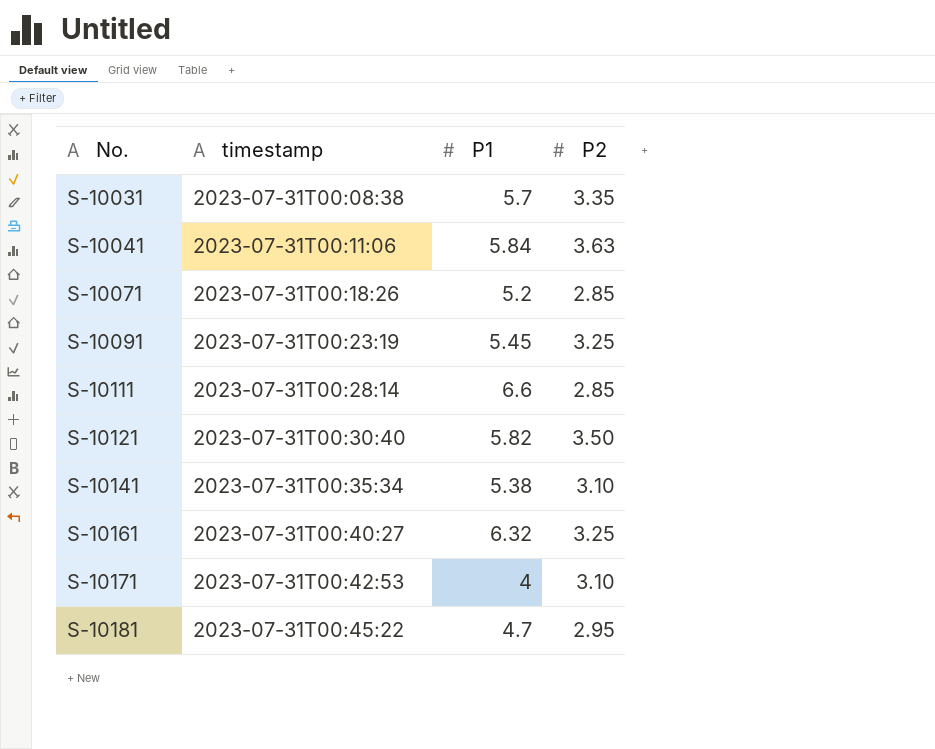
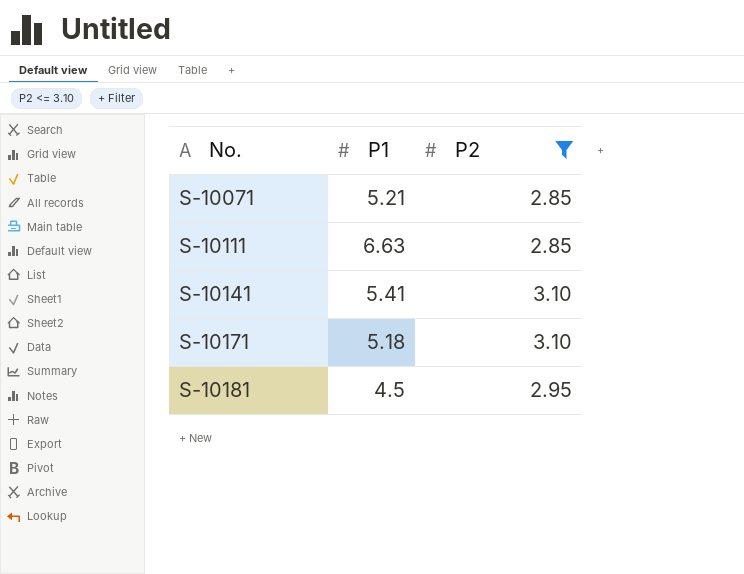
filter: none -> P2 <= 3.10
column timestamp | position: 2 -> none
S-10071 | P1: 5.2 -> 5.21
S-10111 | P1: 6.6 -> 6.63
S-10141 | P1: 5.38 -> 5.41
S-10171 | P1: 4 -> 5.18
S-10181 | P1: 4.7 -> 4.5

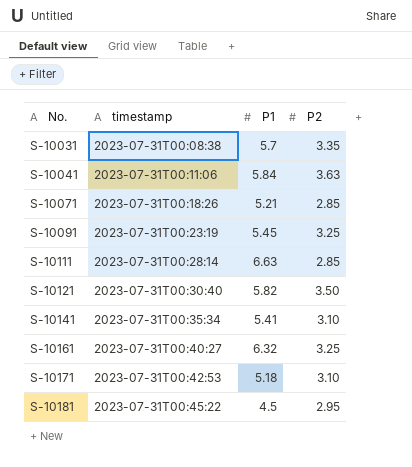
filter: P2 <= 3.10 -> none
column timestamp | position: none -> 2

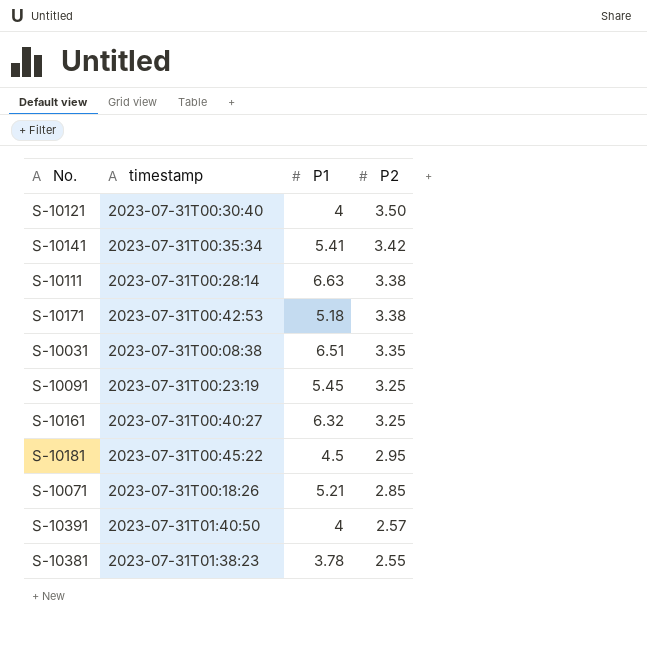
row order: No. ascending -> P2 descending
row S-10041: 2023-07-31T00:11:06 | 5.84 | 3.63 -> none
S-10121 | P1: 5.82 -> 4
S-10141 | P2: 3.10 -> 3.42
S-10111 | P2: 2.85 -> 3.38
S-10171 | P2: 3.10 -> 3.38
S-10031 | P1: 5.7 -> 6.51
row S-10391: none -> 2023-07-31T01:40:50 | 4 | 2.57
row S-10381: none -> 2023-07-31T01:38:23 | 3.78 | 2.55

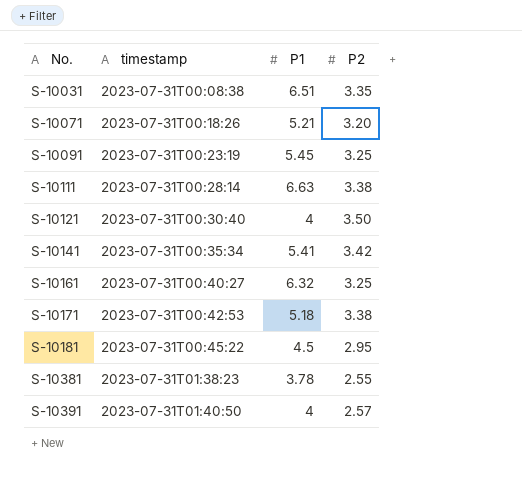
row order: P2 descending -> No. ascending
S-10071 | P2: 2.85 -> 3.20

